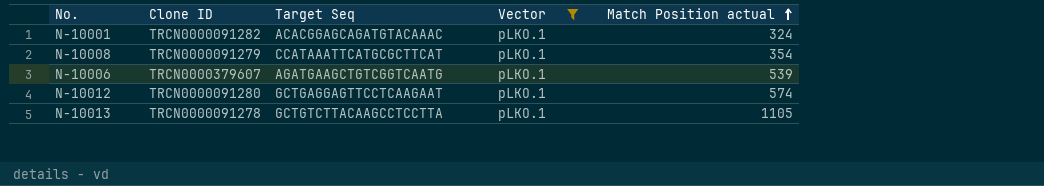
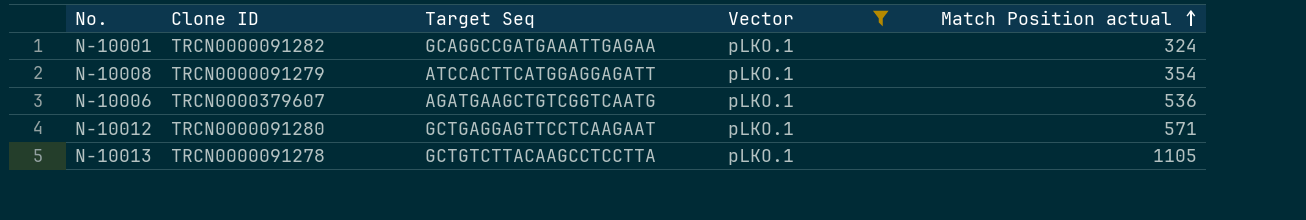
N-10001 | Target Seq: ACACGGAGCAGATGTACAAAC -> GCAGGCCGATGAAATTGAGAA
N-10008 | Target Seq: CCATAAATTCATGCGCTTCAT -> ATCCACTTCATGGAGGAGATT
N-10006 | Match Position actual: 539 -> 536
N-10012 | Match Position actual: 574 -> 571

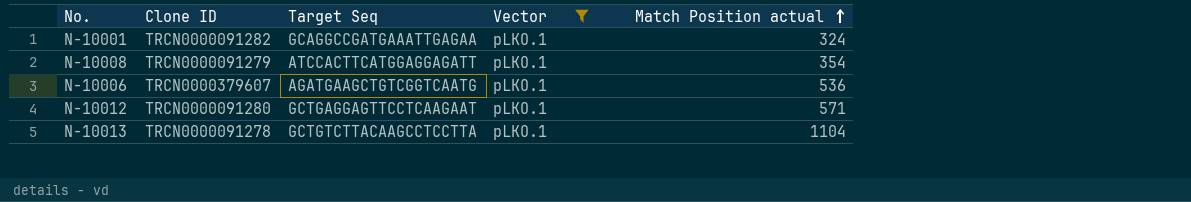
N-10013 | Match Position actual: 1105 -> 1104

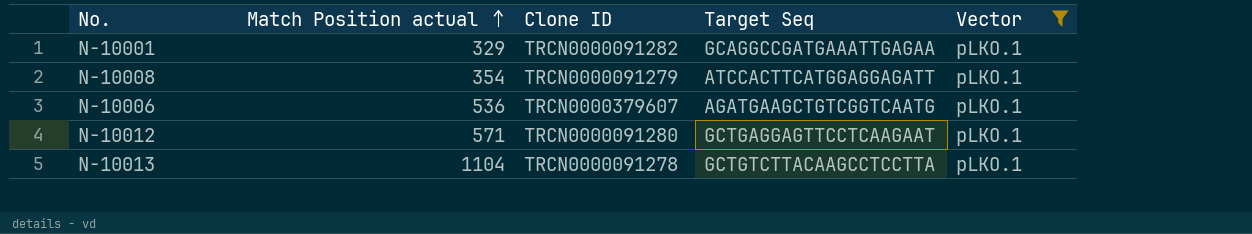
column Match Position actual | position: 5 -> 2
N-10001 | Match Position actual: 324 -> 329

